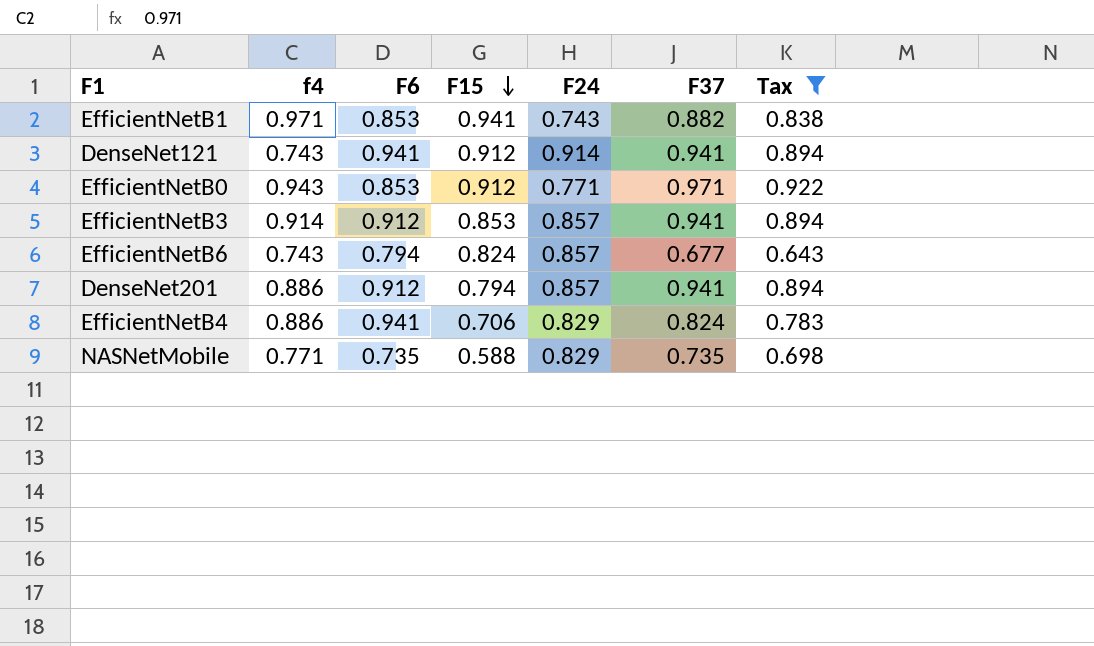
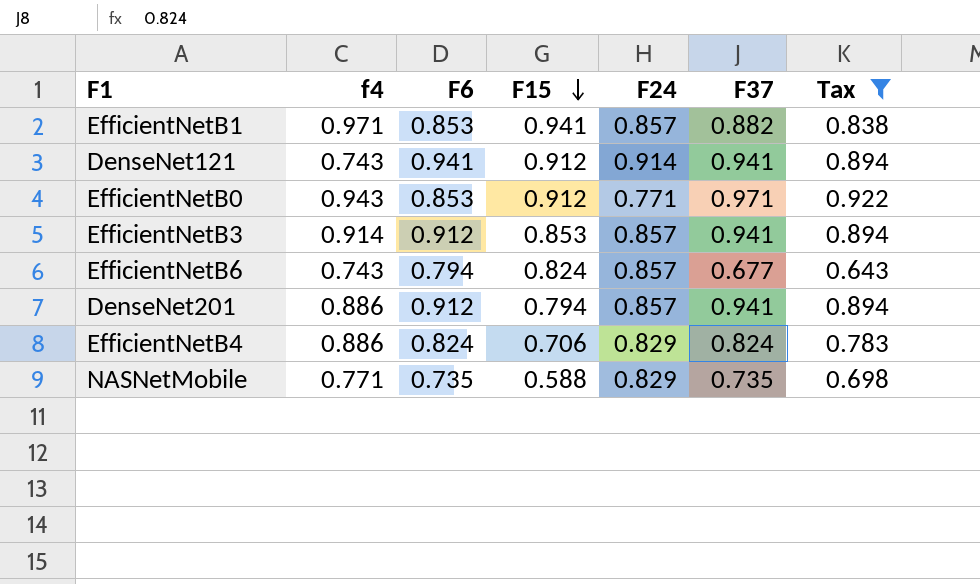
EfficientNetB1 | F24: 0.743 -> 0.857
EfficientNetB4 | F6: 0.941 -> 0.824

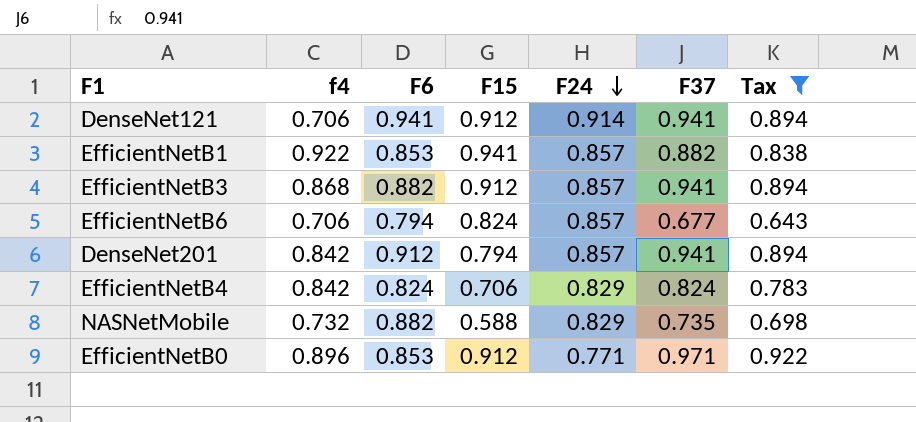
row order: F15 descending -> F24 descending
DenseNet121 | f4: 0.743 -> 0.706
EfficientNetB1 | f4: 0.971 -> 0.922
EfficientNetB3 | f4: 0.914 -> 0.868
EfficientNetB3 | F6: 0.912 -> 0.882
EfficientNetB3 | F15: 0.853 -> 0.912
EfficientNetB6 | f4: 0.743 -> 0.706
DenseNet201 | f4: 0.886 -> 0.842
EfficientNetB4 | f4: 0.886 -> 0.842
NASNetMobile | f4: 0.771 -> 0.732
NASNetMobile | F6: 0.735 -> 0.882
EfficientNetB0 | f4: 0.943 -> 0.896

